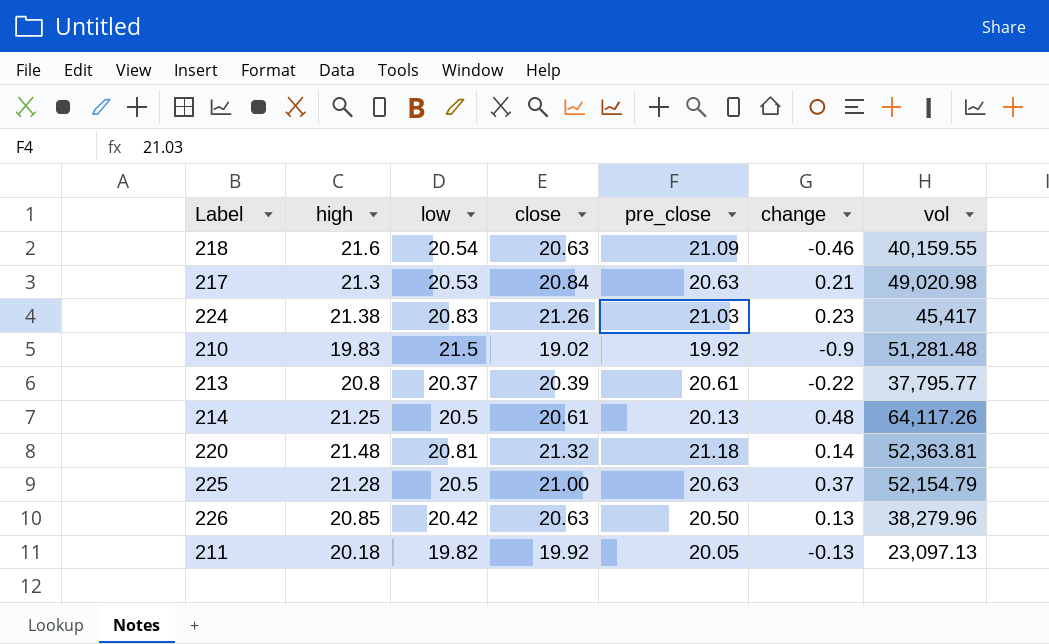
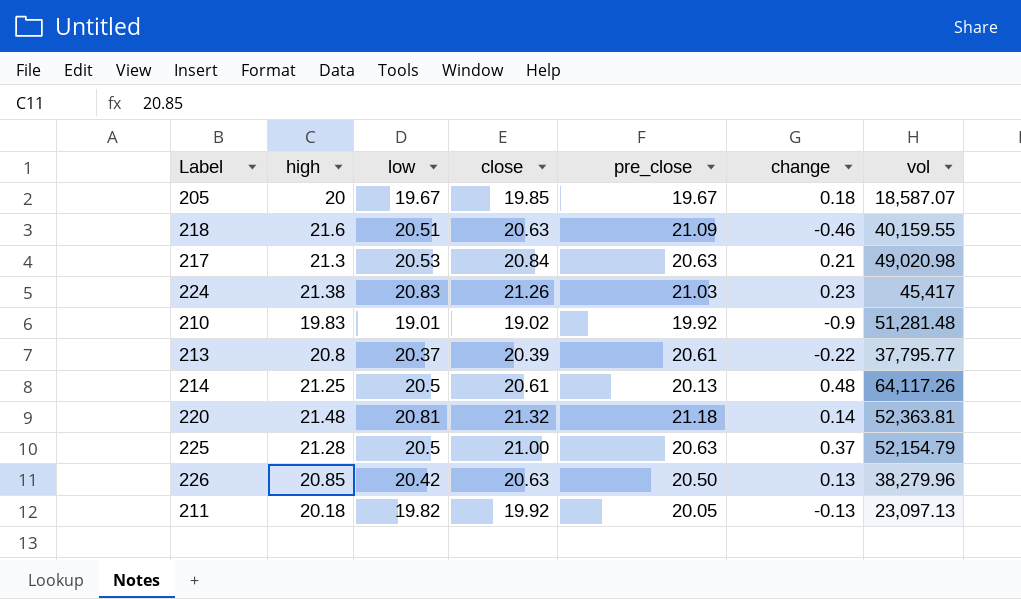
row 205: none -> 20 | 19.67 | 19.85 | 19.67 | 0.18 | 18,587.07
218 | low: 20.54 -> 20.51
210 | low: 21.5 -> 19.01

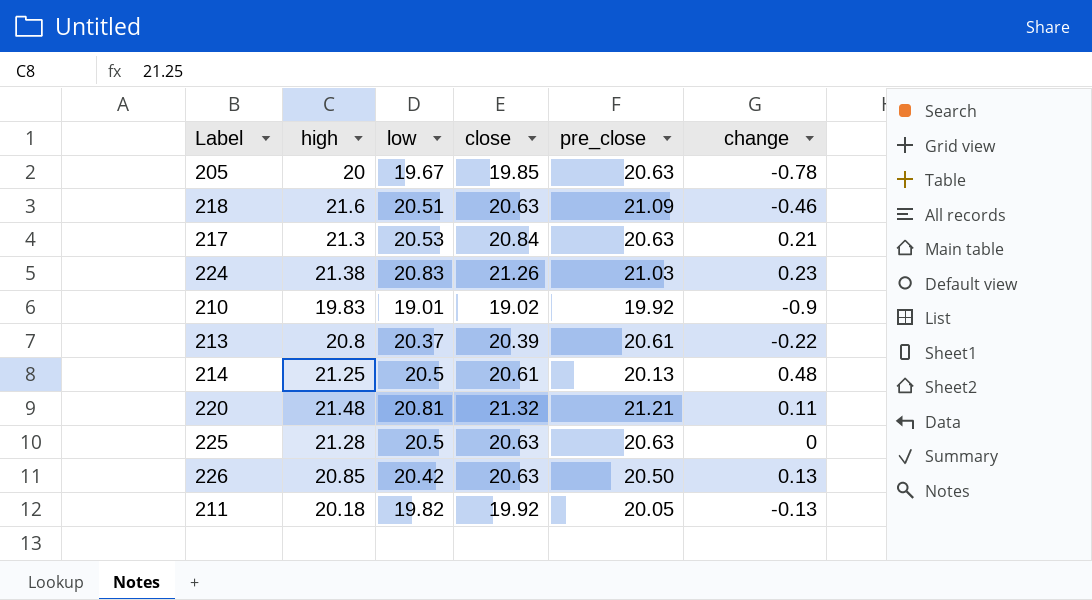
column vol | position: 7 -> none
205 | pre_close: 19.67 -> 20.63
205 | change: 0.18 -> -0.78
220 | pre_close: 21.18 -> 21.21
220 | change: 0.14 -> 0.11
225 | close: 21.00 -> 20.63
225 | change: 0.37 -> 0

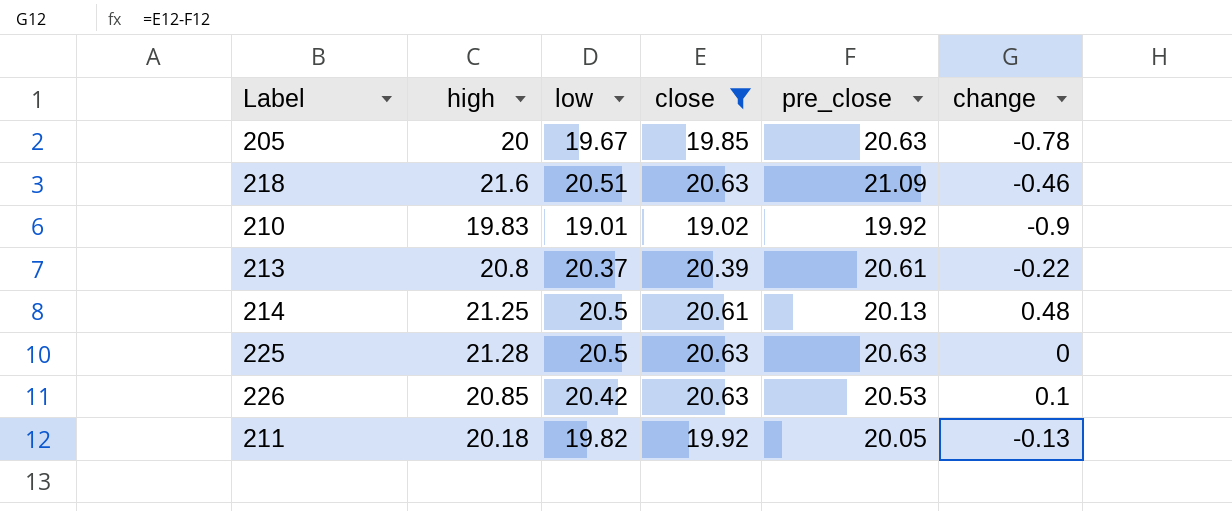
filter: none -> close <= 20.63
226 | pre_close: 20.50 -> 20.53
226 | change: 0.13 -> 0.1

